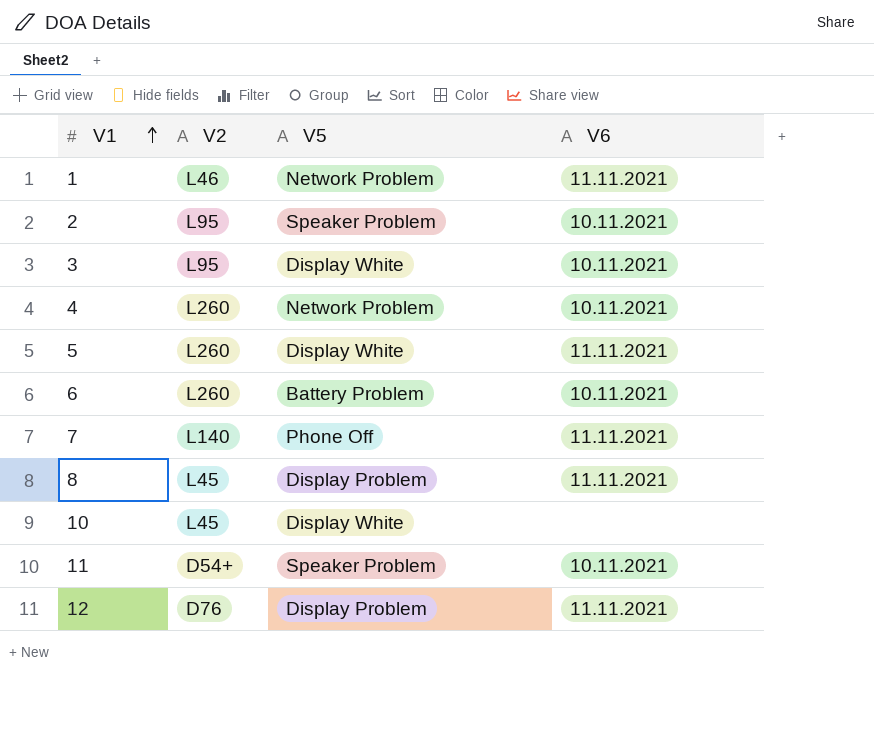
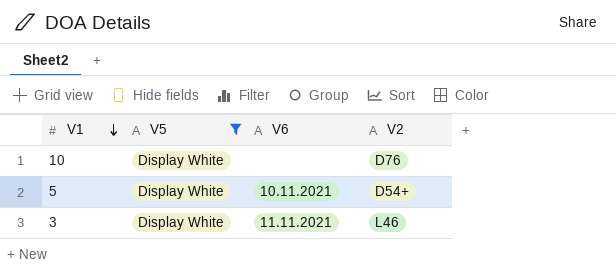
filter: none -> V5 = Display White
row order: V1 ascending -> V1 descending
column V2 | position: 2 -> 4
10 | V2: L45 -> D76
5 | V6: 11.11.2021 -> 10.11.2021
5 | V2: L260 -> D54+
3 | V6: 10.11.2021 -> 11.11.2021
3 | V2: L95 -> L46

